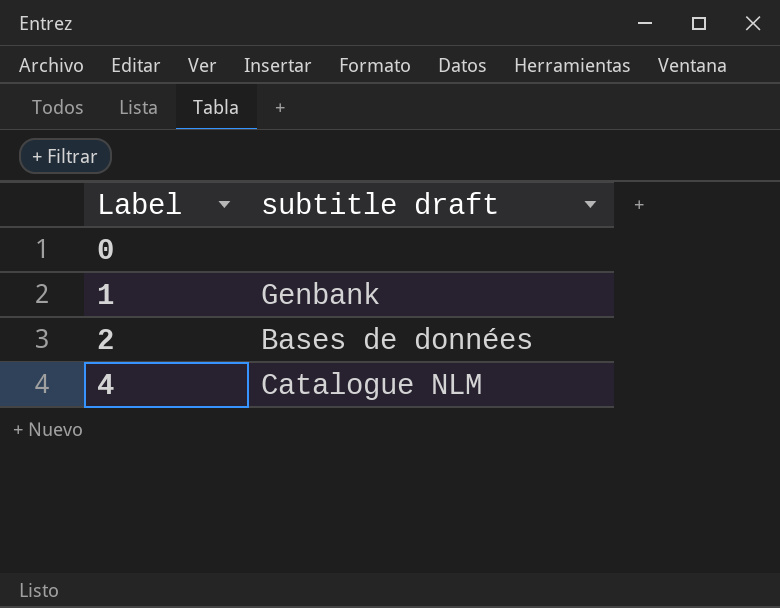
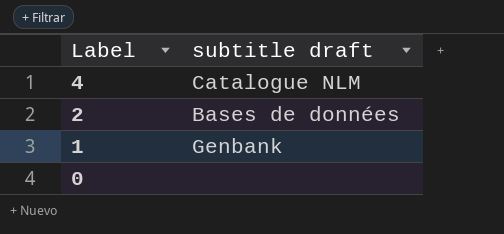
row order: Label ascending -> Label descending

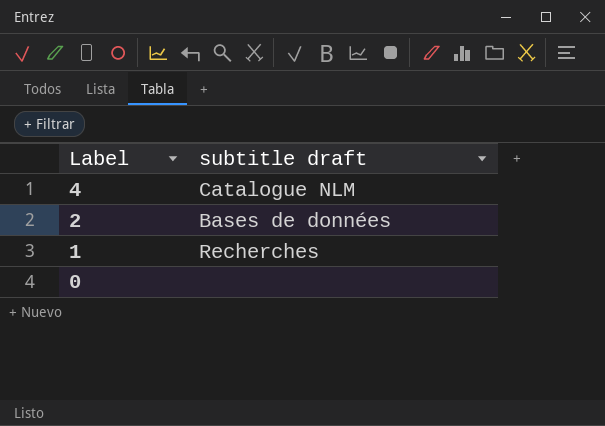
1 | subtitle draft: Genbank -> Recherches

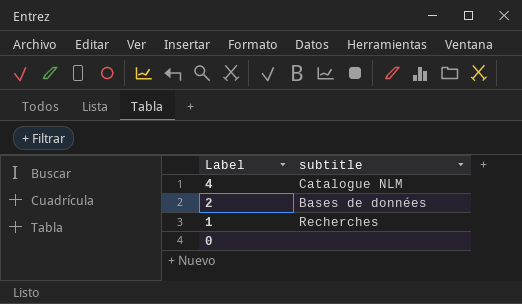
column name: subtitle draft -> subtitle

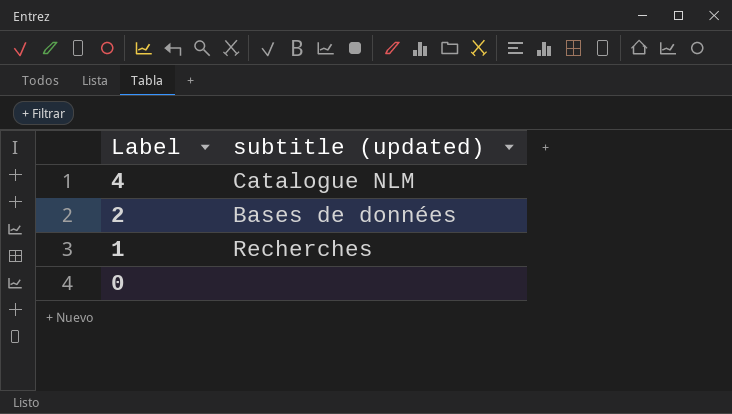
column name: subtitle -> subtitle (updated)

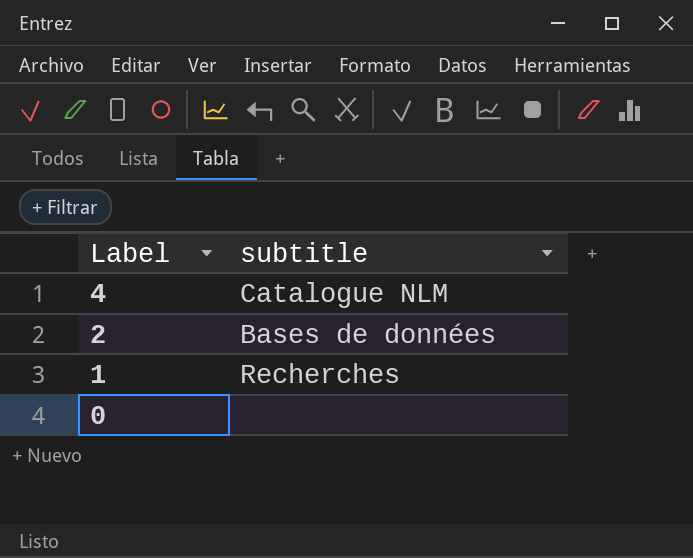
column name: subtitle (updated) -> subtitle

